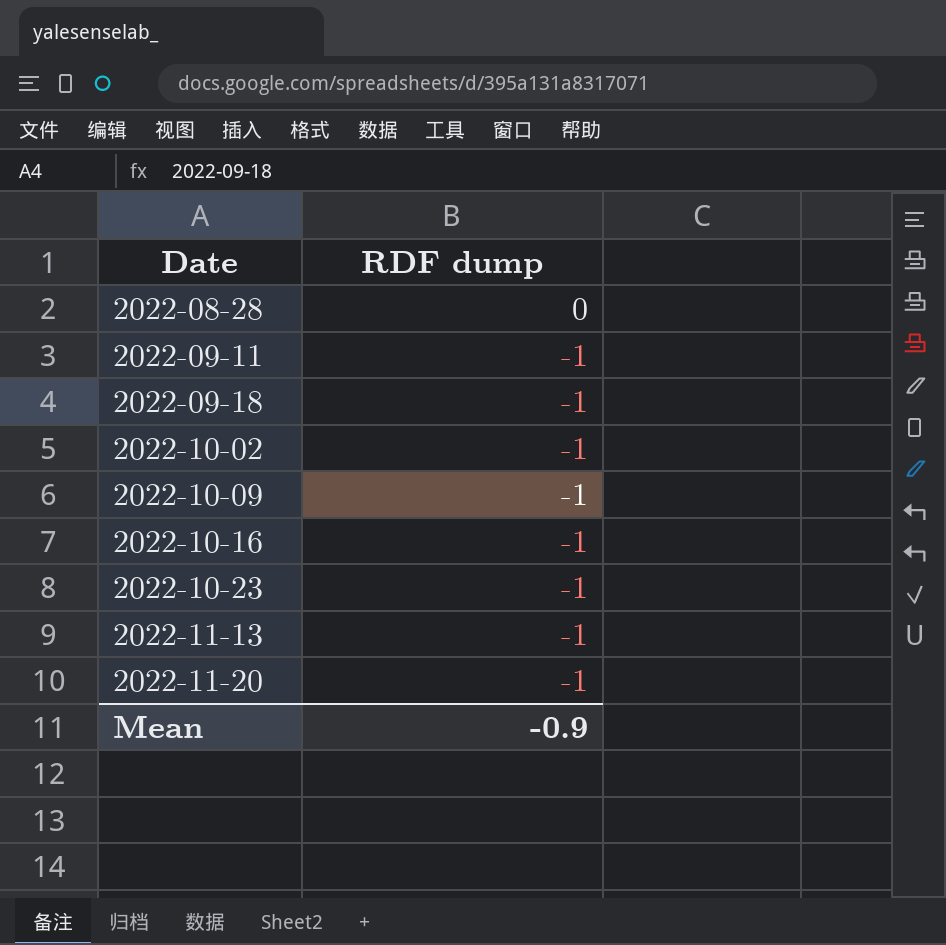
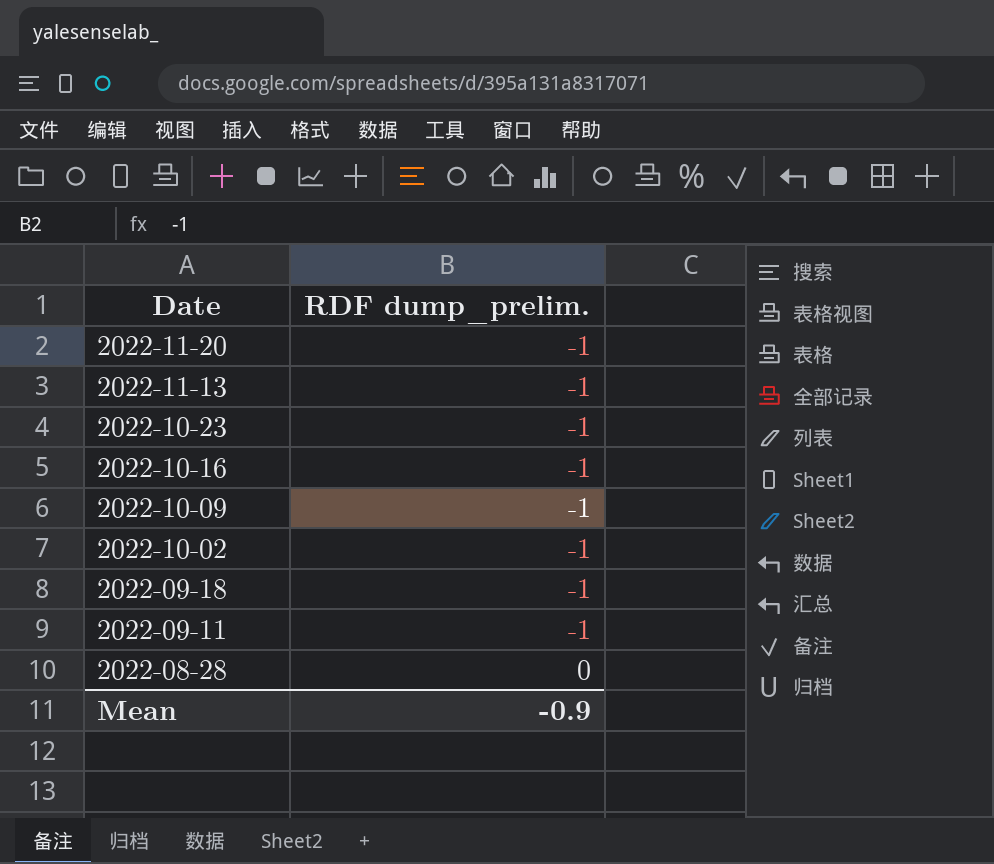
row order: Date ascending -> Date descending
column name: RDF dump -> RDF dump_prelim.

